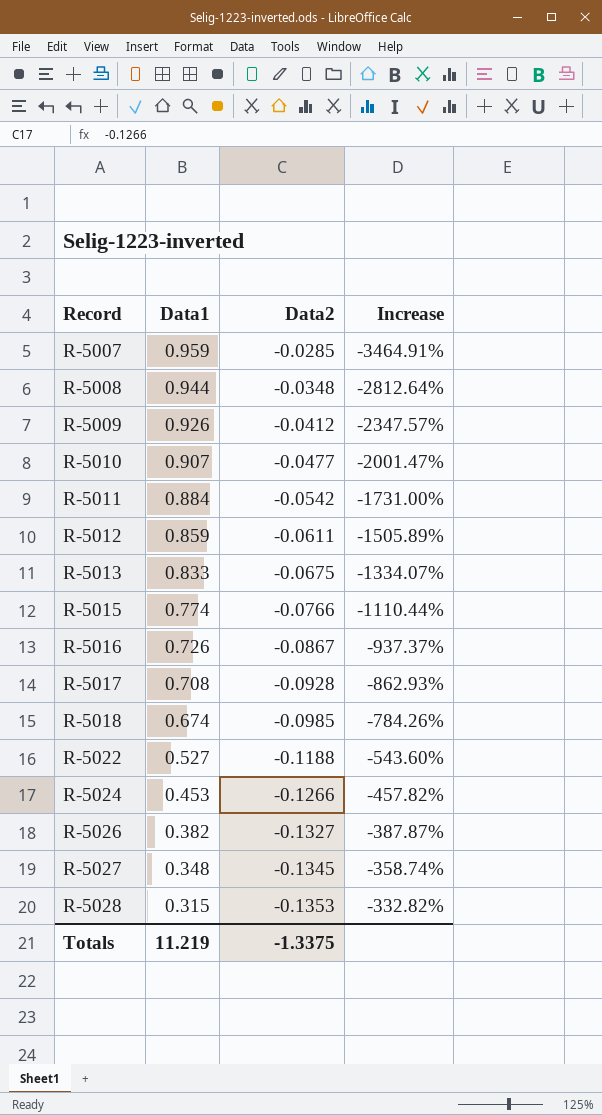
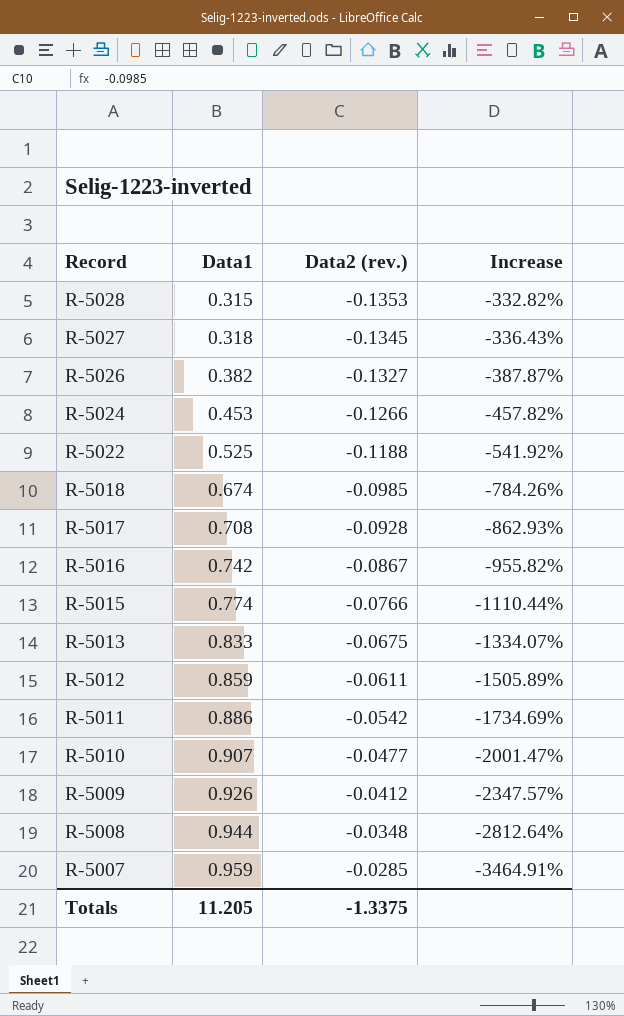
row order: Record ascending -> Record descending
column name: Data2 -> Data2 (rev.)
R-5027 | Data1: 0.348 -> 0.318
R-5027 | Increase: -358.74% -> -336.43%
R-5022 | Data1: 0.527 -> 0.525
R-5022 | Increase: -543.60% -> -541.92%
R-5016 | Data1: 0.726 -> 0.742
R-5016 | Increase: -937.37% -> -955.82%
R-5011 | Data1: 0.884 -> 0.886
R-5011 | Increase: -1731.00% -> -1734.69%
Totals | Data1: 11.219 -> 11.205

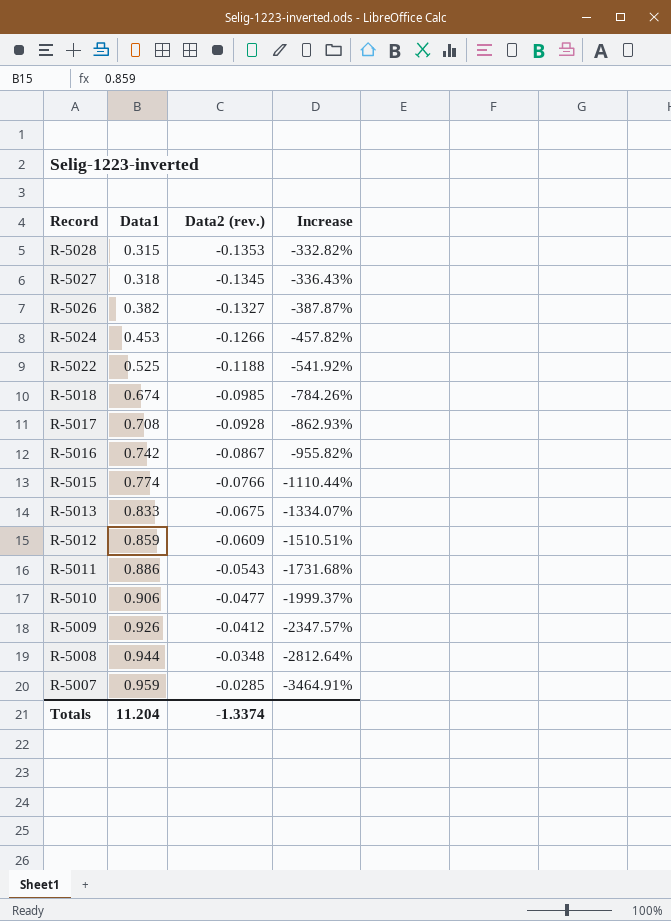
R-5012 | Data2 (rev.): -0.0611 -> -0.0609
R-5012 | Increase: -1505.89% -> -1510.51%
R-5011 | Data2 (rev.): -0.0542 -> -0.0543
R-5011 | Increase: -1734.69% -> -1731.68%
R-5010 | Data1: 0.907 -> 0.906
R-5010 | Increase: -2001.47% -> -1999.37%
Totals | Data1: 11.205 -> 11.204
Totals | Data2 (rev.): -1.3375 -> -1.3374

